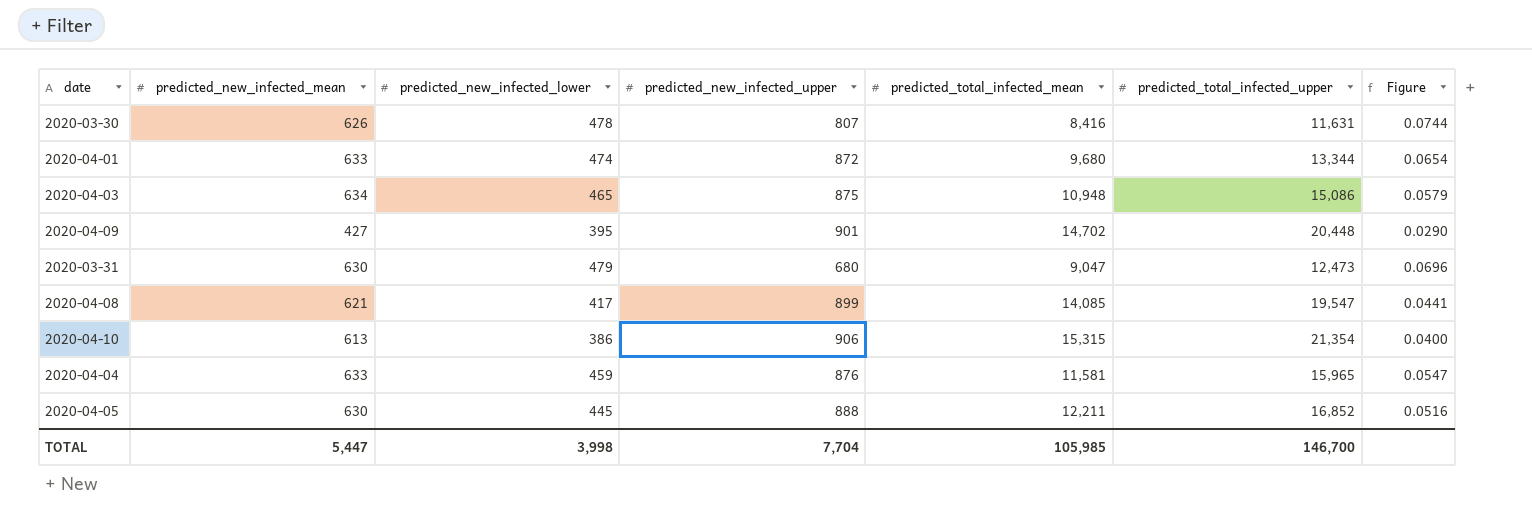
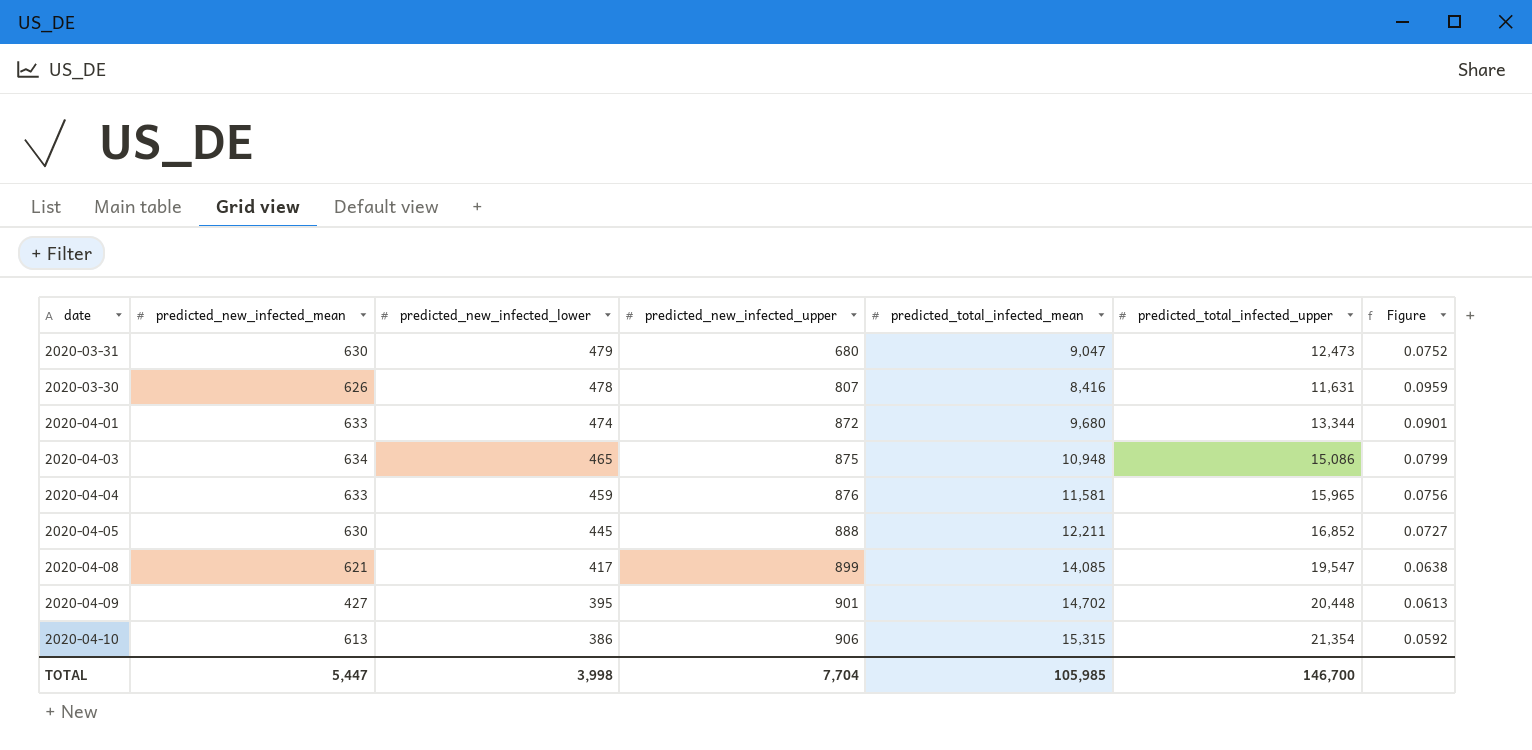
row order: none -> predicted_new_infected_lower descending
column Figure | formula: [predicted_new_infected_mean] / [predicted_total_infected_mean] -> [predicted_new_infected_upper] / [predicted_total_infected_mean]

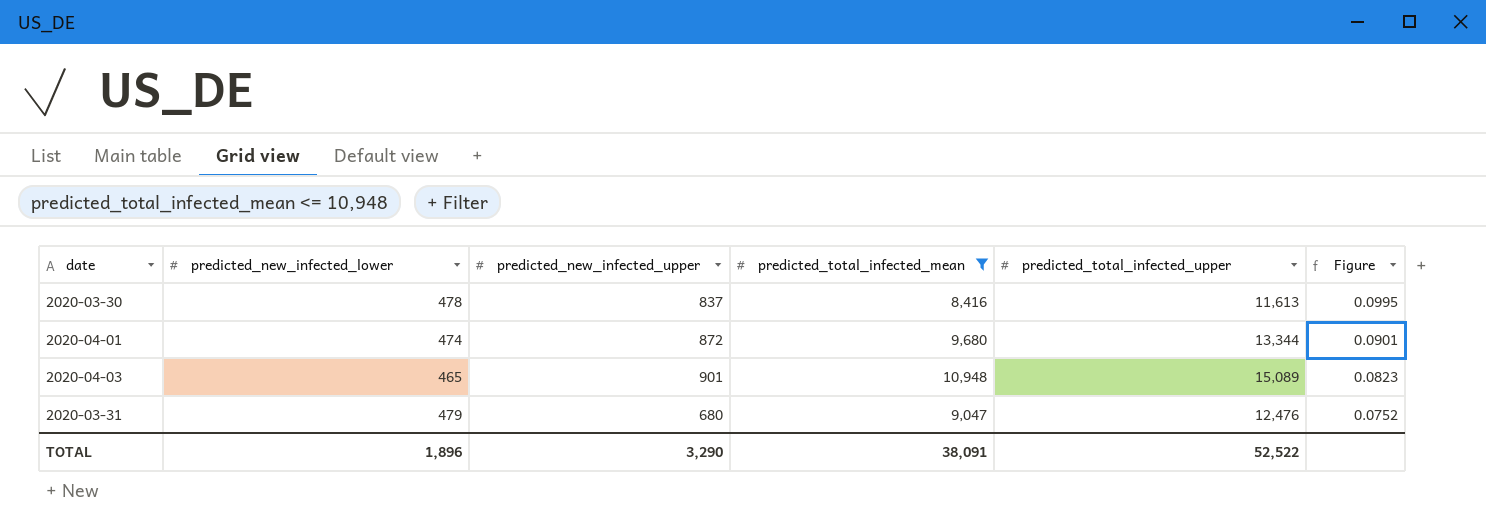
filter: none -> predicted_total_infected_mean <= 10,948
row order: predicted_new_infected_lower descending -> Figure descending
column predicted_new_infected_mean | position: 2 -> none
2020-03-30 | predicted_new_infected_upper: 807 -> 837
2020-03-30 | predicted_total_infected_upper: 11,631 -> 11,613
2020-03-30 | Figure: 0.0959 -> 0.0995
2020-04-03 | predicted_new_infected_upper: 875 -> 901
2020-04-03 | predicted_total_infected_upper: 15,086 -> 15,089
2020-04-03 | Figure: 0.0799 -> 0.0823
2020-03-31 | predicted_total_infected_upper: 12,473 -> 12,476
TOTAL | predicted_new_infected_lower: 3,998 -> 1,896
TOTAL | predicted_new_infected_upper: 7,704 -> 3,290
TOTAL | predicted_total_infected_mean: 105,985 -> 38,091
TOTAL | predicted_total_infected_upper: 146,700 -> 52,522

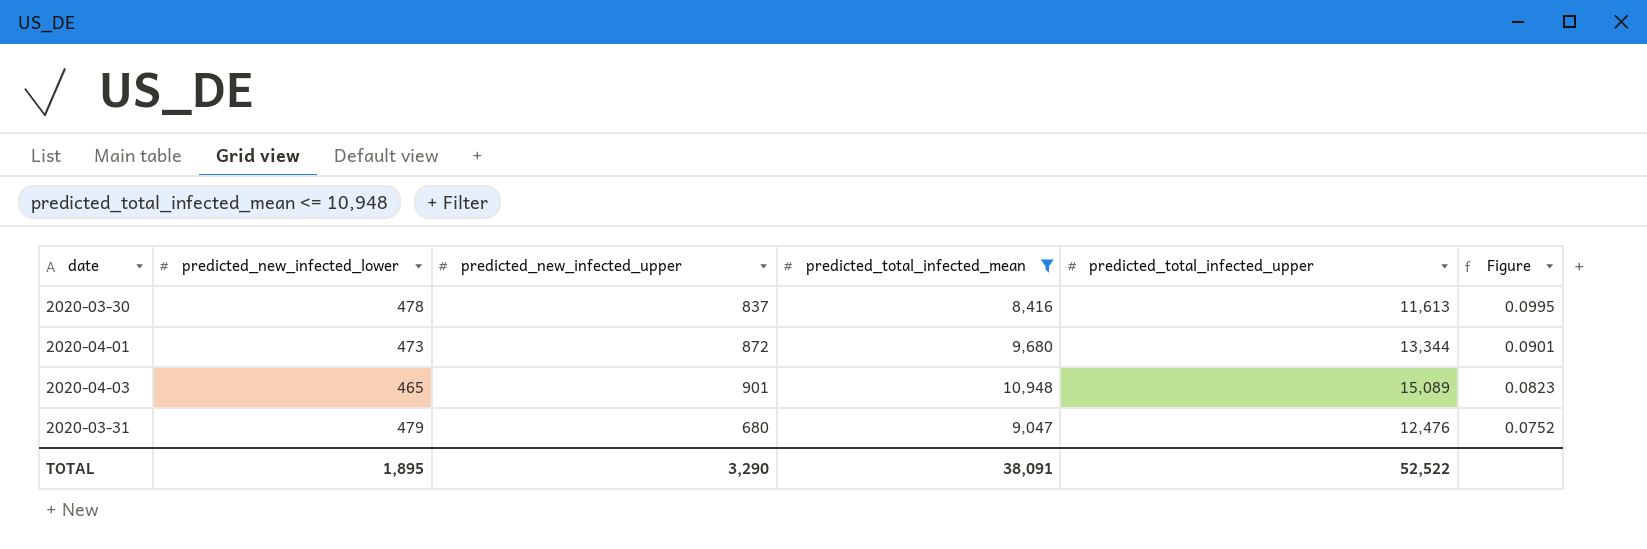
2020-04-01 | predicted_new_infected_lower: 474 -> 473
TOTAL | predicted_new_infected_lower: 1,896 -> 1,895

